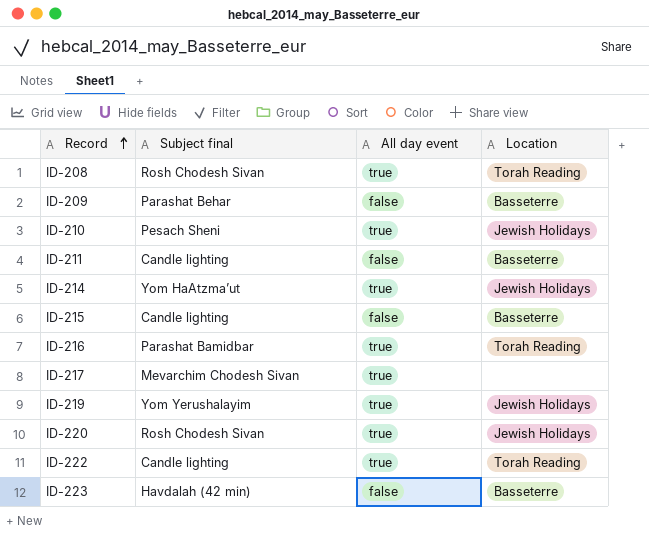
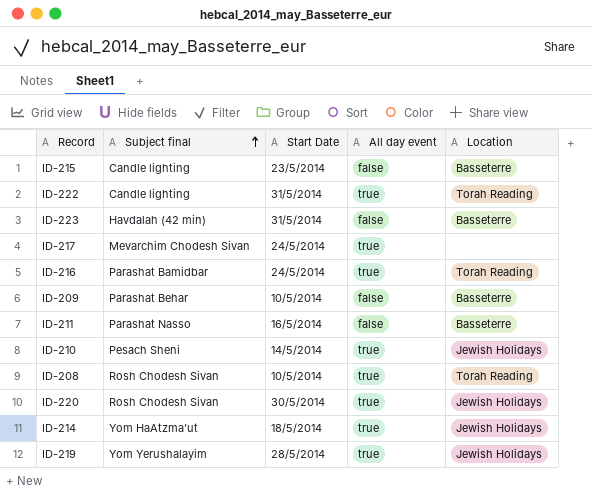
row order: Record ascending -> Subject final ascending
column Start Date | position: none -> 3
ID-211 | Subject final: Candle lighting -> Parashat Nasso

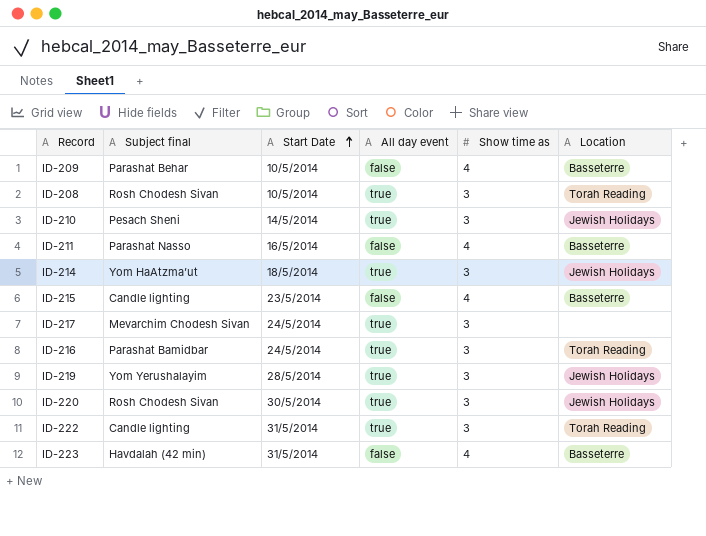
row order: Subject final ascending -> Start Date ascending
column Show time as | position: none -> 5

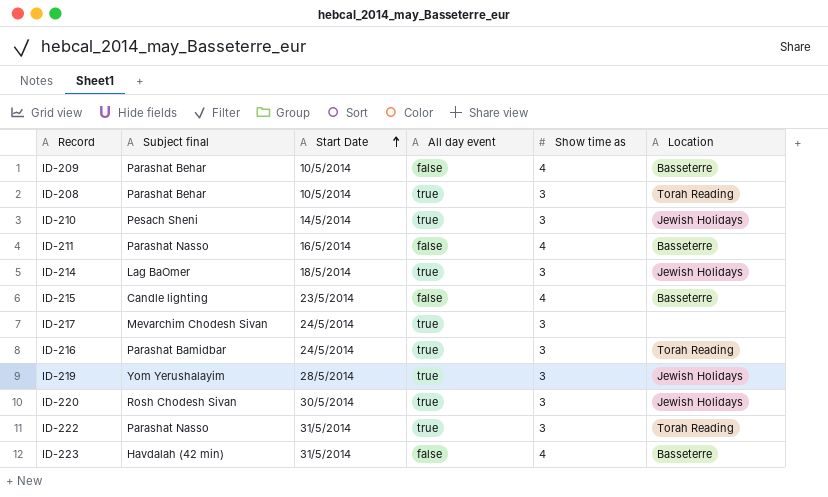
ID-208 | Subject final: Rosh Chodesh Sivan -> Parashat Behar
ID-214 | Subject final: Yom HaAtzma’ut -> Lag BaOmer
ID-222 | Subject final: Candle lighting -> Parashat Nasso

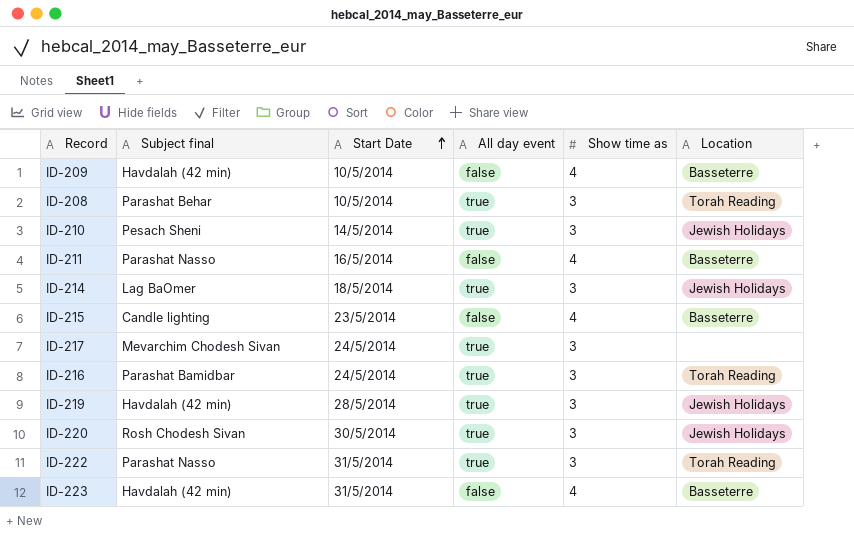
ID-209 | Subject final: Parashat Behar -> Havdalah (42 min)
ID-219 | Subject final: Yom Yerushalayim -> Havdalah (42 min)

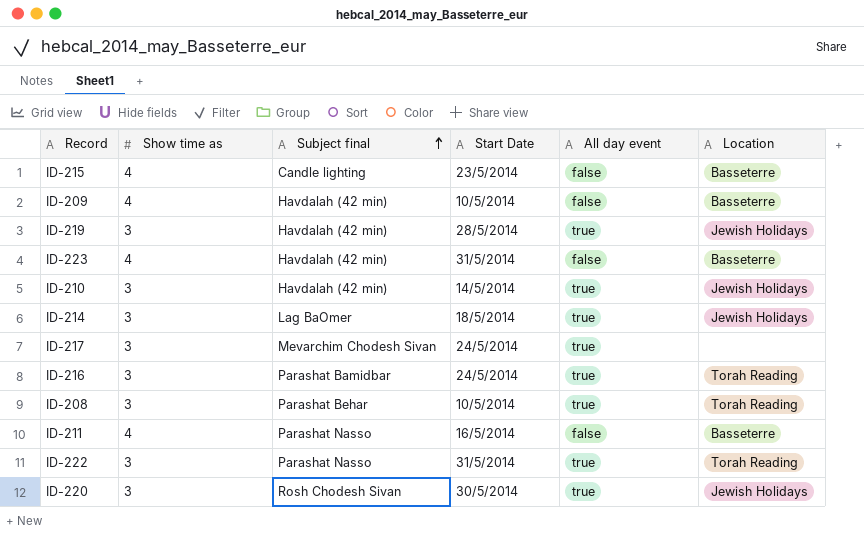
row order: Start Date ascending -> Subject final ascending
column Show time as | position: 5 -> 2
ID-210 | Subject final: Pesach Sheni -> Havdalah (42 min)

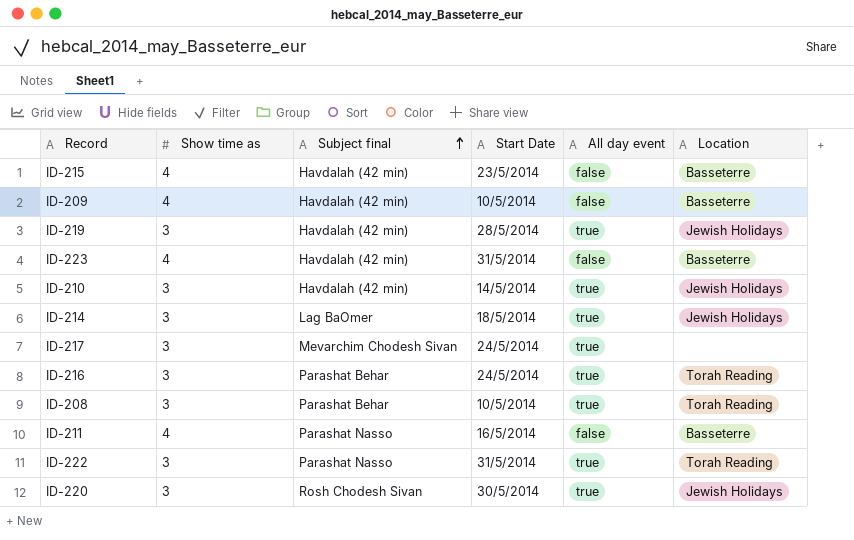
ID-215 | Subject final: Candle lighting -> Havdalah (42 min)
ID-216 | Subject final: Parashat Bamidbar -> Parashat Behar

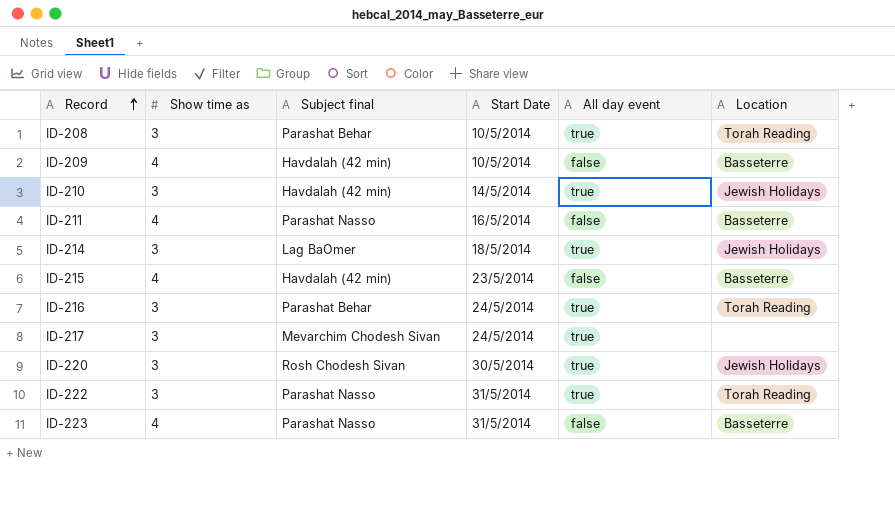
row order: Subject final ascending -> Record ascending
row ID-219: 3 | Havdalah (42 min) | 28/5/2014 | true | Jewish Holidays -> none
ID-223 | Subject final: Havdalah (42 min) -> Parashat Nasso

